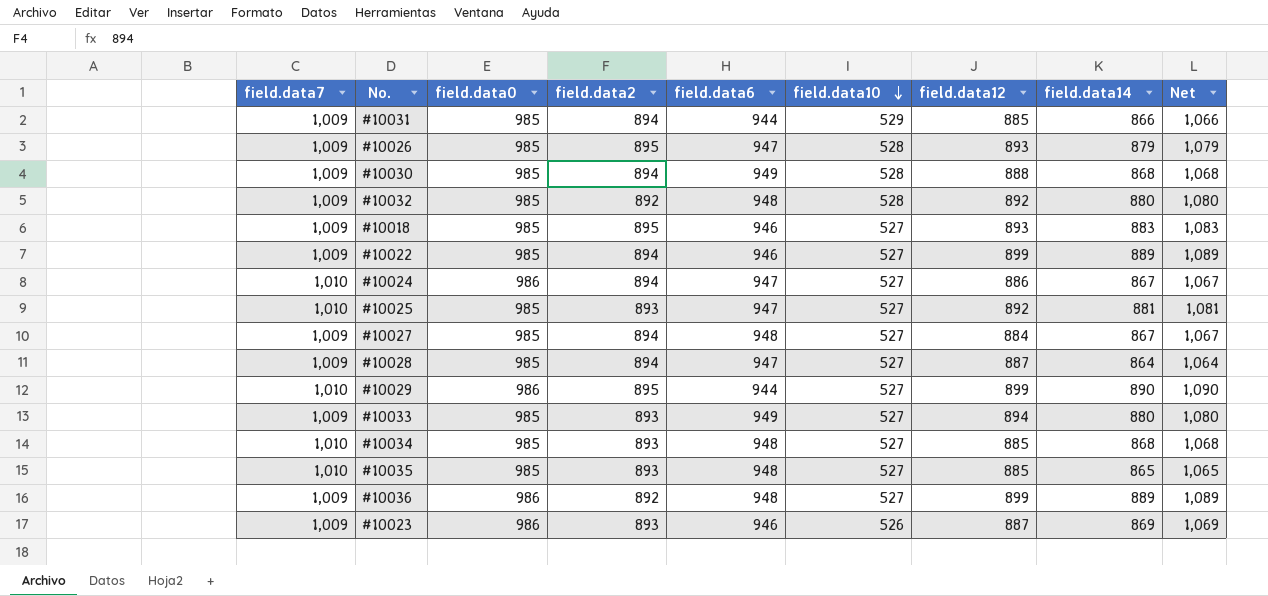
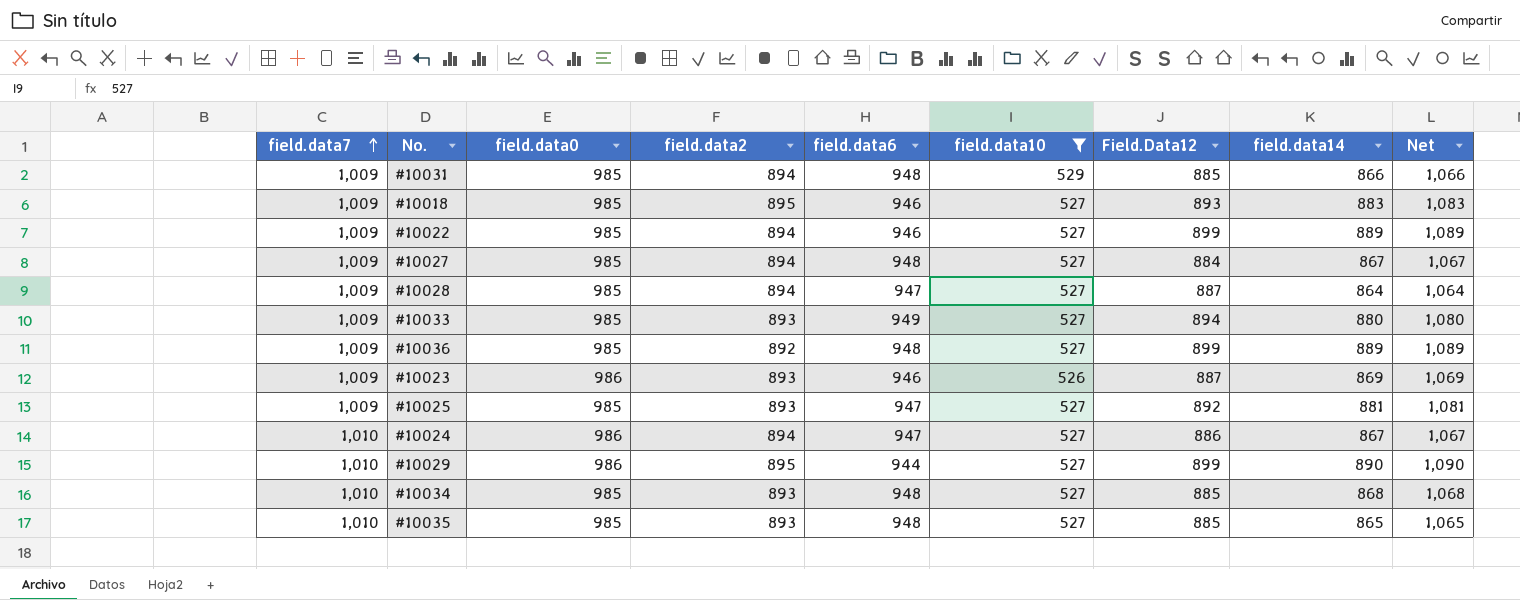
filter: none -> field.data10 != 528
row order: field.data10 descending -> field.data7 ascending
column name: field.data12 -> Field.Data12
#10031 | field.data6: 944 -> 948
#10036 | field.data0: 986 -> 985
#10025 | field.data7: 1,010 -> 1,009

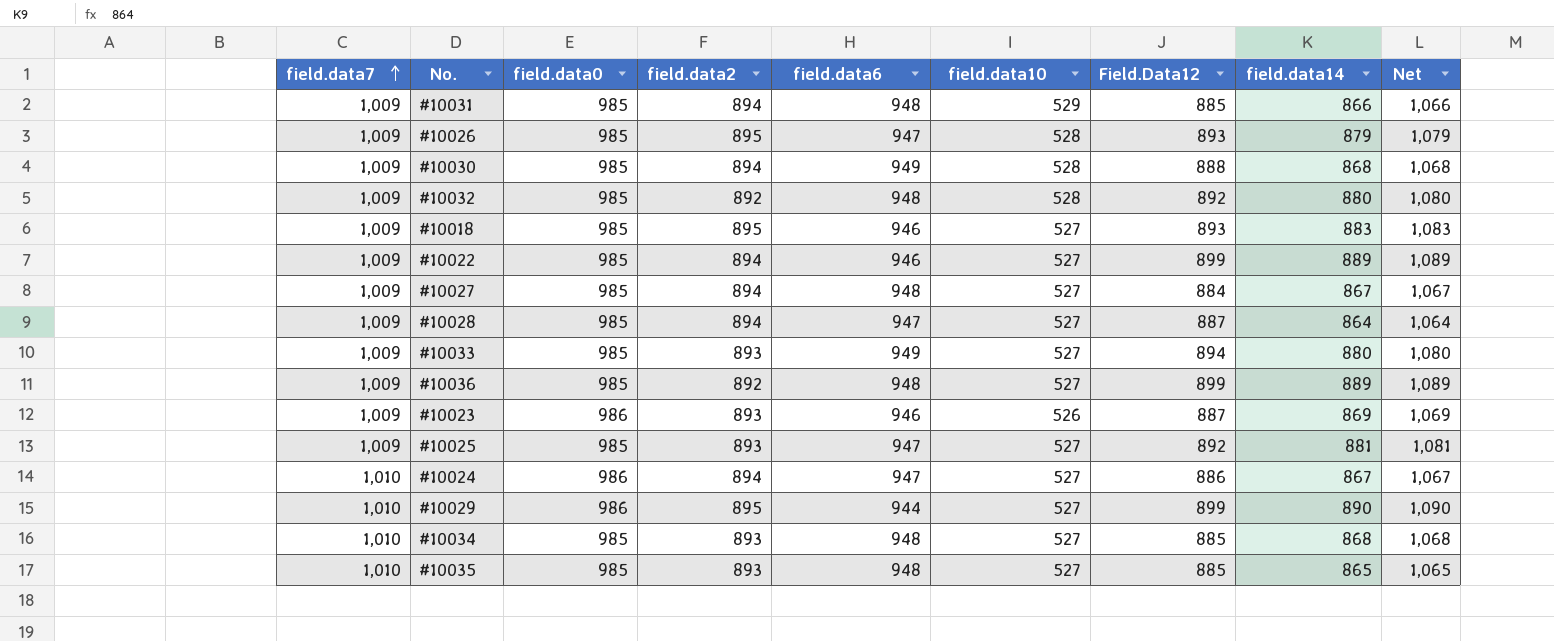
filter: field.data10 != 528 -> none

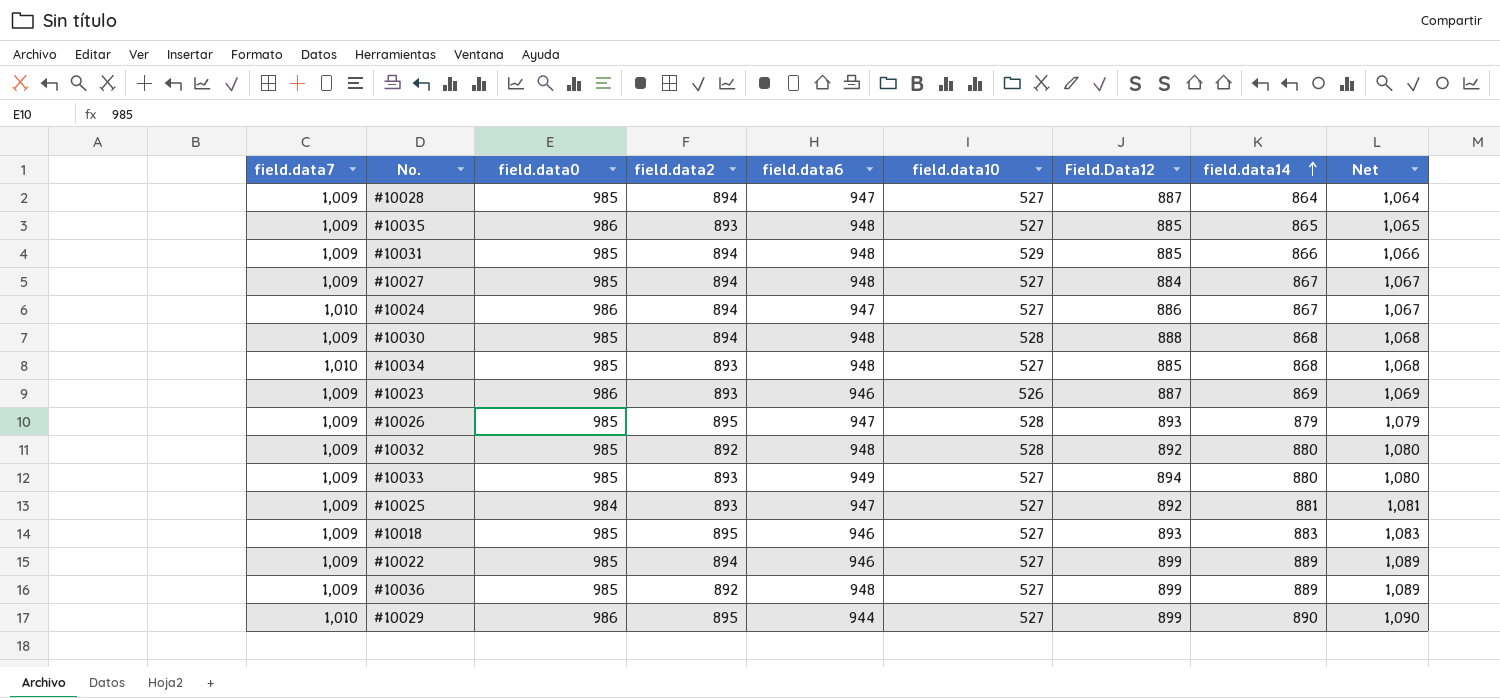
row order: field.data7 ascending -> field.data14 ascending
#10035 | field.data7: 1,010 -> 1,009
#10035 | field.data0: 985 -> 986
#10030 | field.data6: 949 -> 948
#10025 | field.data0: 985 -> 984

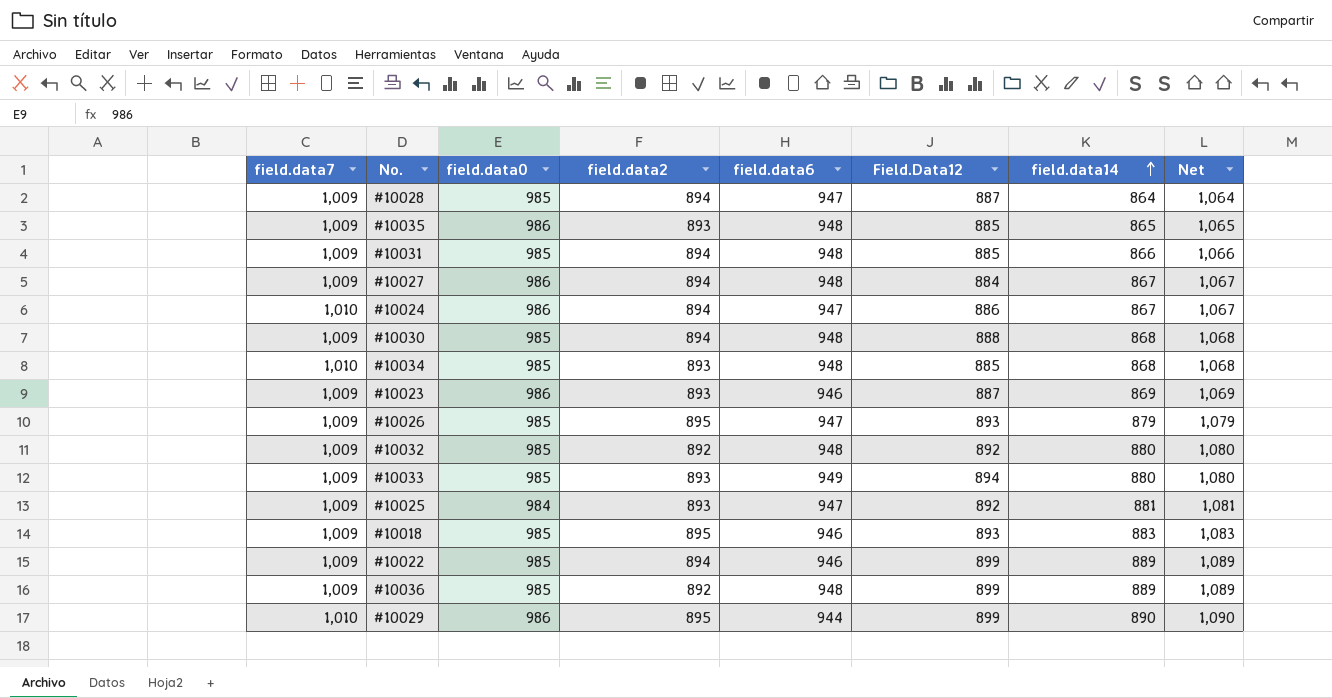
column field.data10 | position: 6 -> none
#10027 | field.data0: 985 -> 986

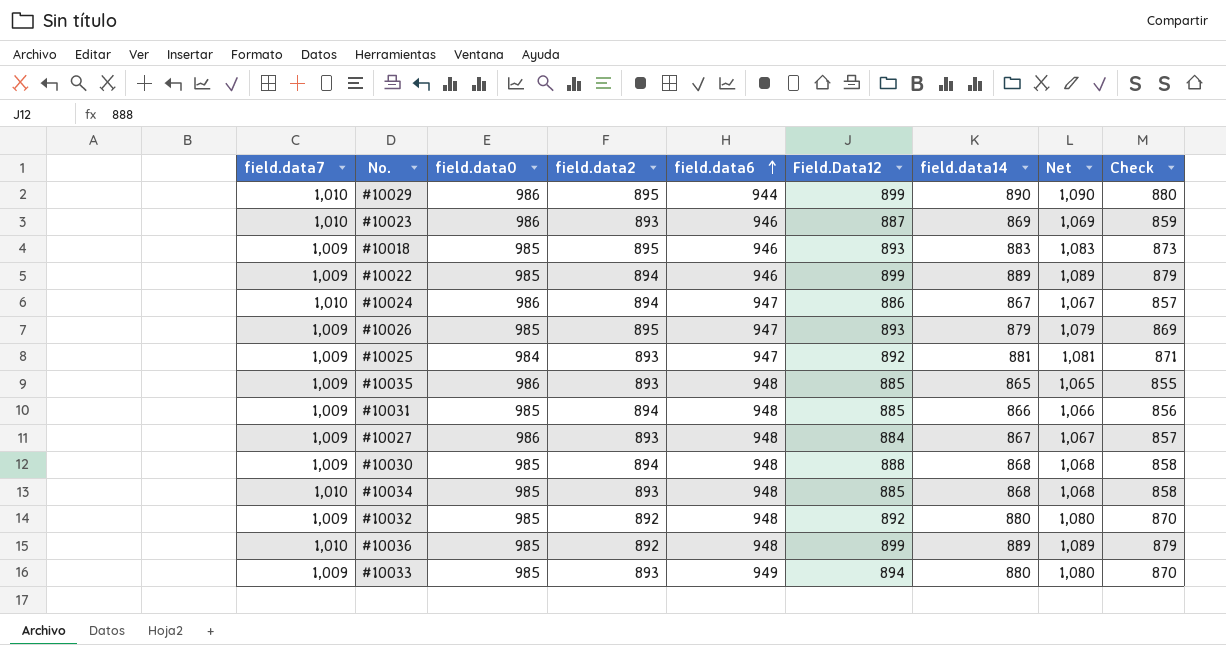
row order: field.data14 ascending -> field.data6 ascending
column Check | formula: none -> [field.data14] - 10
row #10028: 1,009 | 985 | 894 | 947 | 887 | 864 | 1,064 -> none
#10023 | field.data7: 1,009 -> 1,010
#10027 | field.data2: 894 -> 893
#10036 | field.data7: 1,009 -> 1,010

